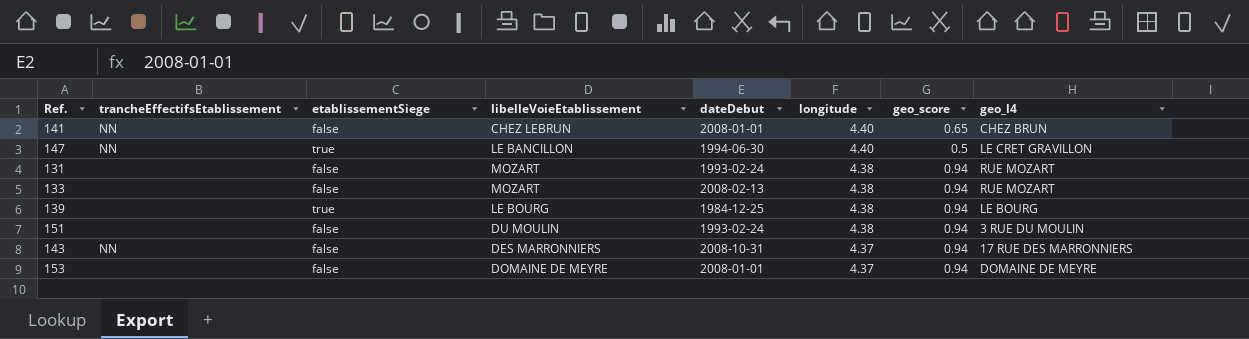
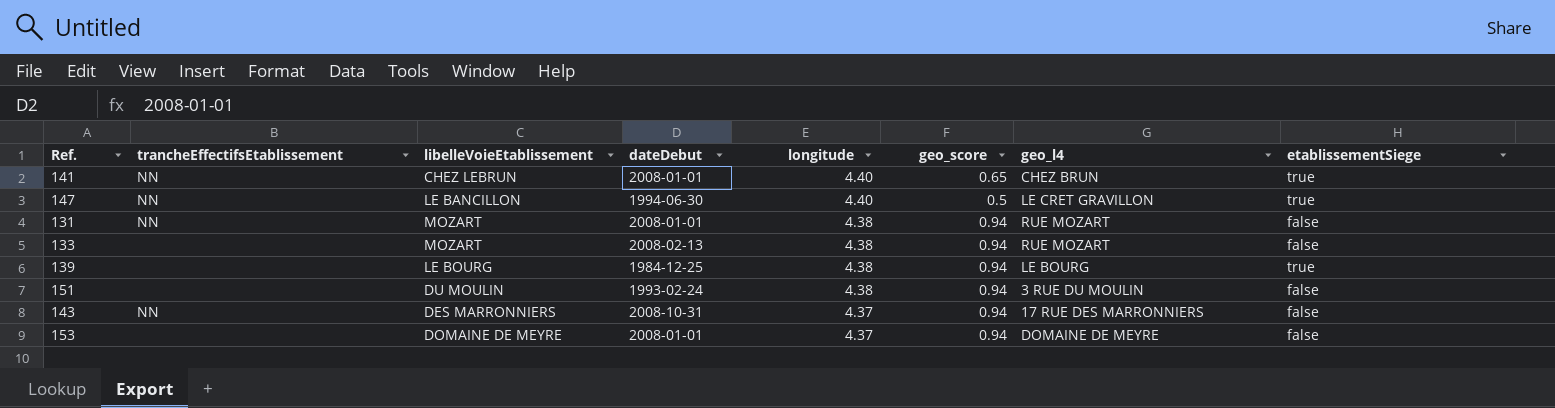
column etablissementSiege | position: 3 -> 8
141 | etablissementSiege: false -> true
131 | trancheEffectifsEtablissement: none -> NN
131 | dateDebut: 1993-02-24 -> 2008-01-01

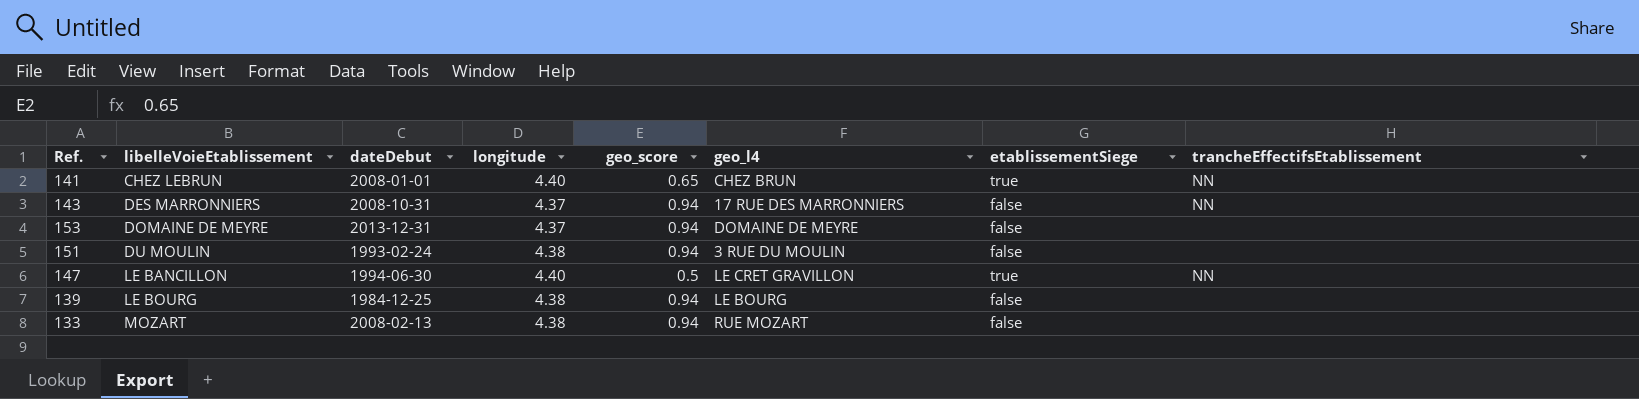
row order: longitude descending -> libelleVoieEtablissement ascending
column trancheEffectifsEtablissement | position: 2 -> 8
row 131: NN | MOZART | 2008-01-01 | 4.38 | 0.94 | RUE MOZART | false -> none
153 | dateDebut: 2008-01-01 -> 2013-12-31
139 | etablissementSiege: true -> false

